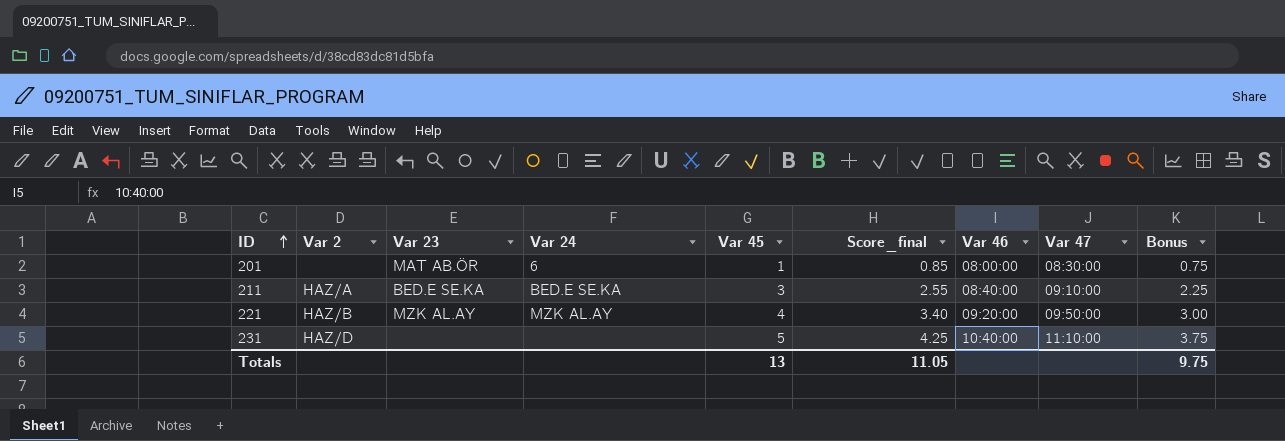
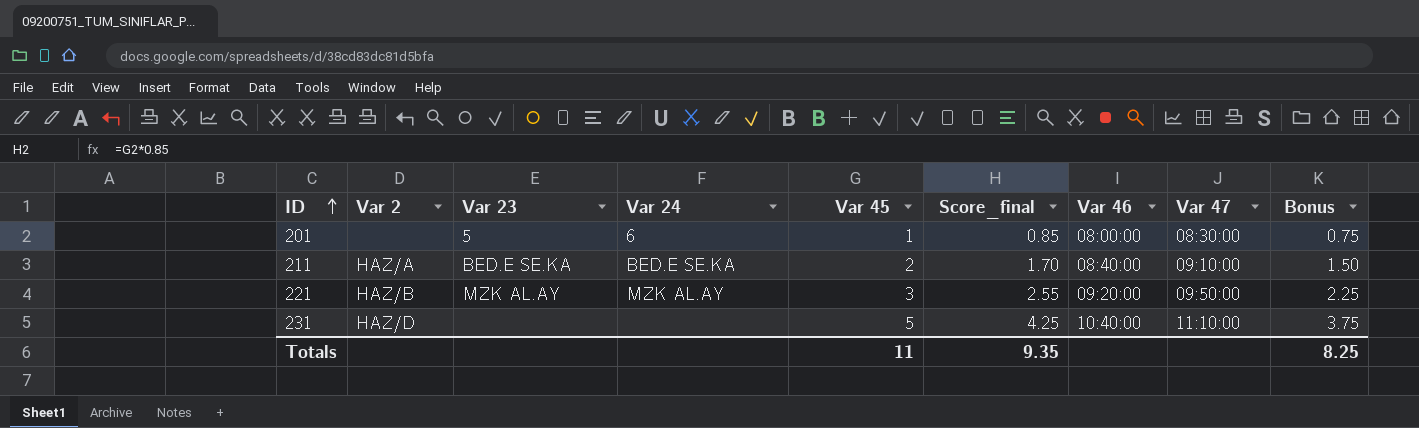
201 | Var 23: MAT AB.ÖR -> 5
211 | Var 45: 3 -> 2
211 | Score_final: 2.55 -> 1.70
211 | Bonus: 2.25 -> 1.50
221 | Var 45: 4 -> 3
221 | Score_final: 3.40 -> 2.55
221 | Bonus: 3.00 -> 2.25
Totals | Var 45: 13 -> 11
Totals | Score_final: 11.05 -> 9.35
Totals | Bonus: 9.75 -> 8.25

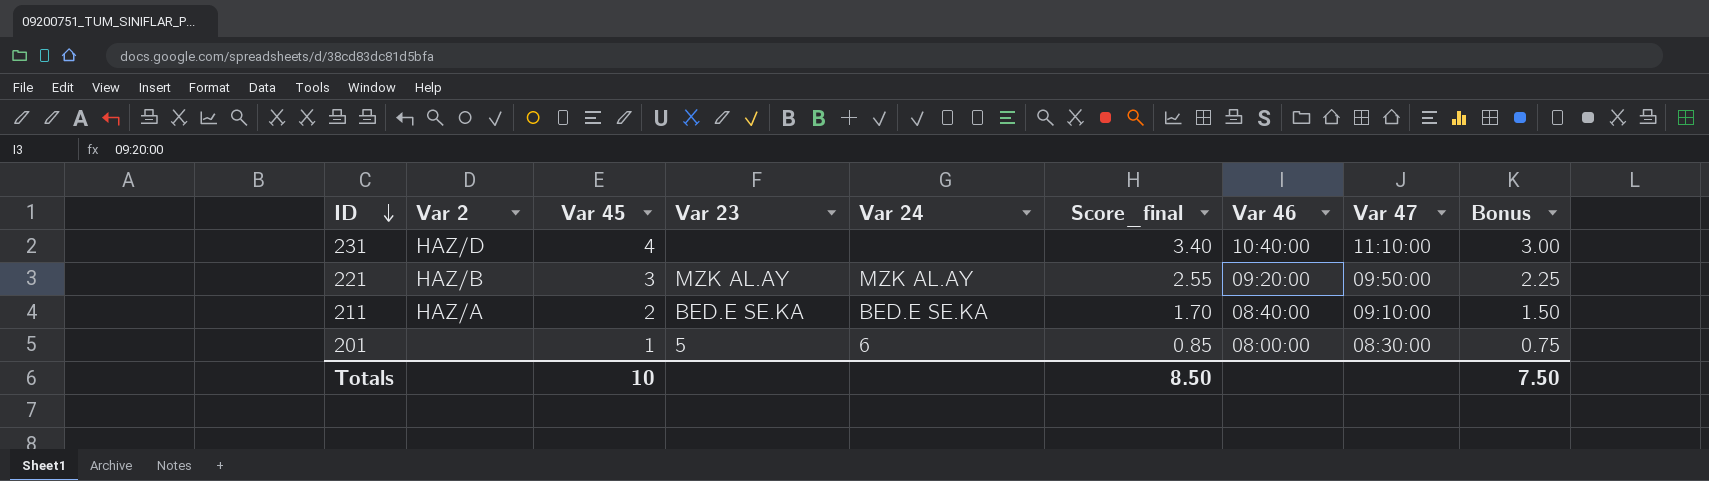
row order: ID ascending -> ID descending
column Var 45 | position: 5 -> 3
231 | Var 45: 5 -> 4
231 | Score_final: 4.25 -> 3.40
231 | Bonus: 3.75 -> 3.00
Totals | Var 45: 11 -> 10
Totals | Score_final: 9.35 -> 8.50
Totals | Bonus: 8.25 -> 7.50

